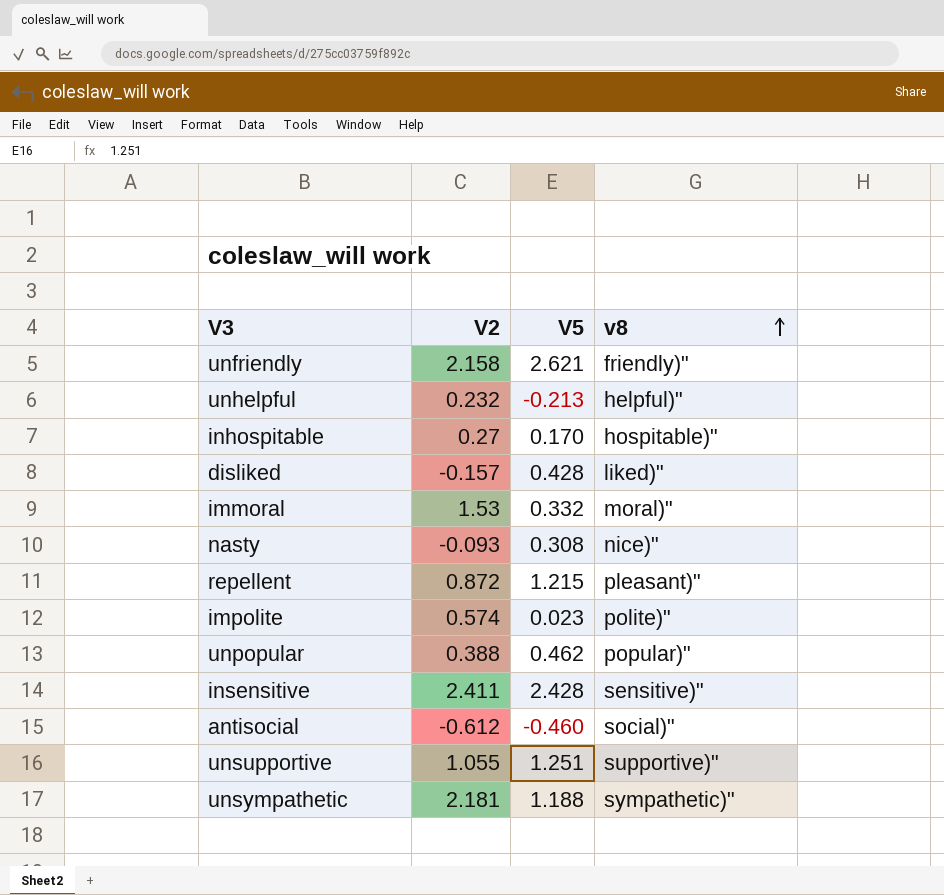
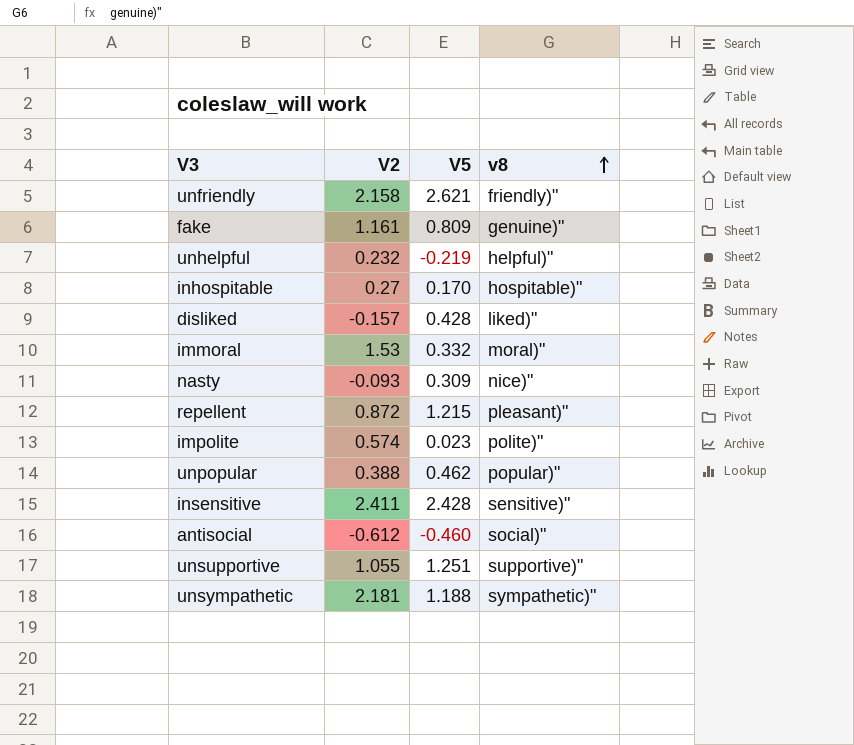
row fake: none -> 1.161 | 0.809 | genuine)"
unhelpful | V5: -0.213 -> -0.219
nasty | V5: 0.308 -> 0.309

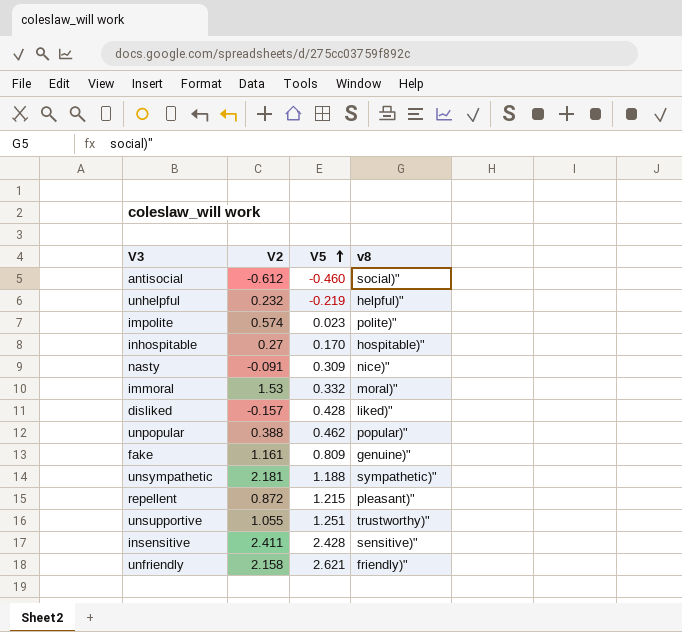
row order: v8 ascending -> V5 ascending
nasty | V2: -0.093 -> -0.091
unsupportive | v8: supportive)" -> trustworthy)"

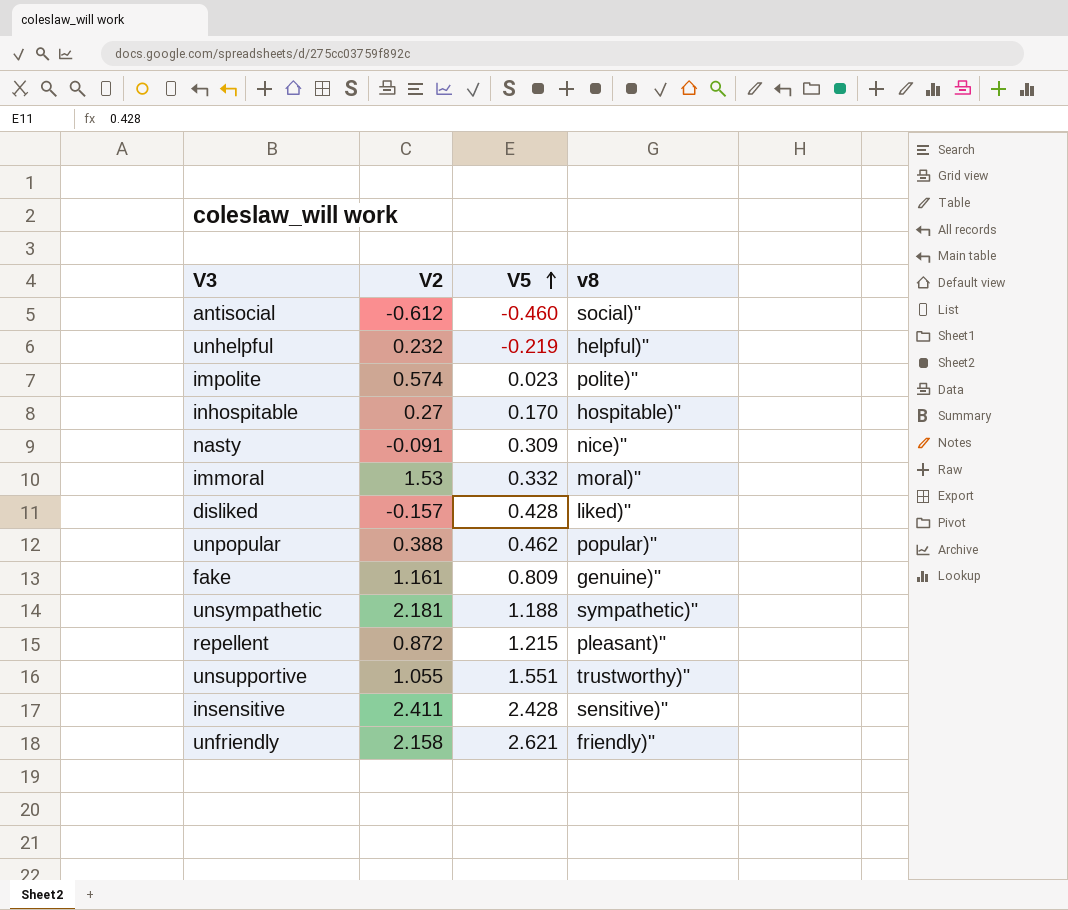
unsupportive | V5: 1.251 -> 1.551

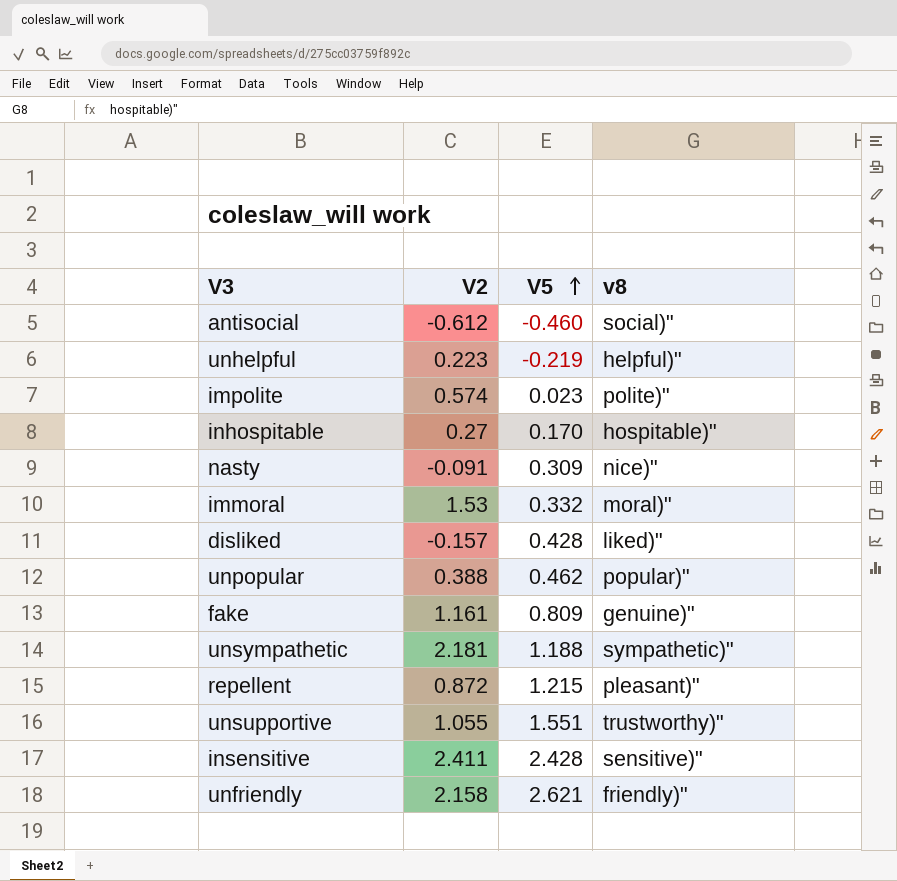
unhelpful | V2: 0.232 -> 0.223

